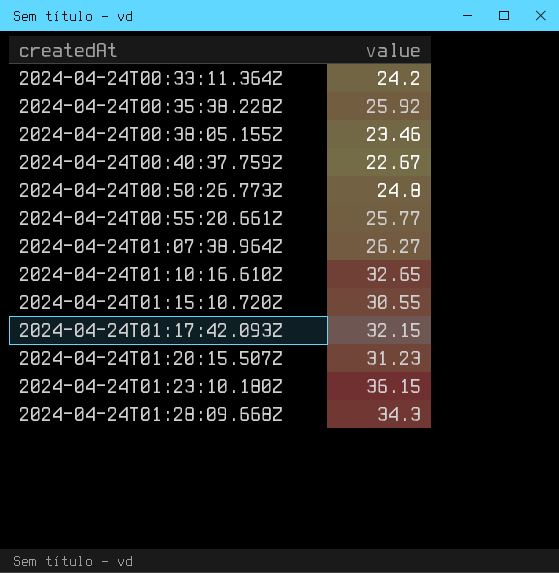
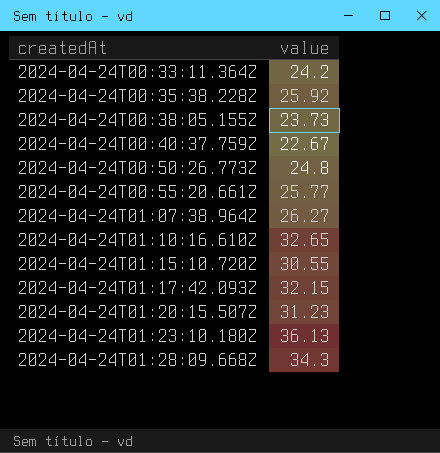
2024-04-24T00:38:05.155Z | value: 23.46 -> 23.73
2024-04-24T01:23:10.180Z | value: 36.15 -> 36.13

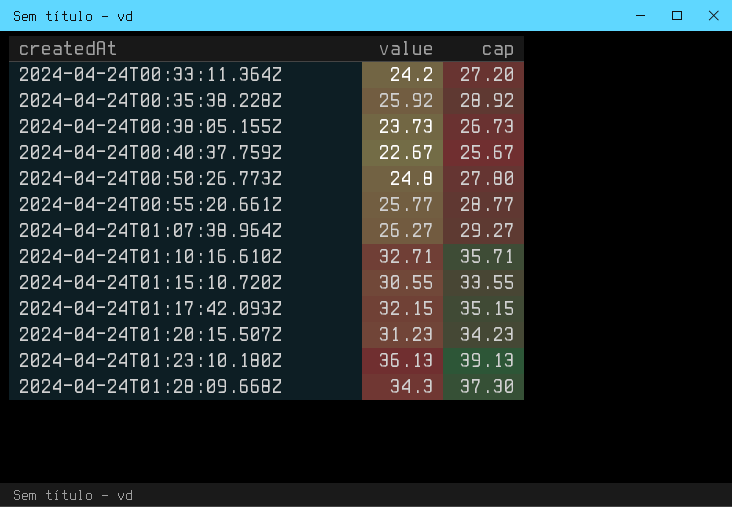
column cap | formula: none -> [value] + 3
2024-04-24T01:10:16.610Z | value: 32.65 -> 32.71

